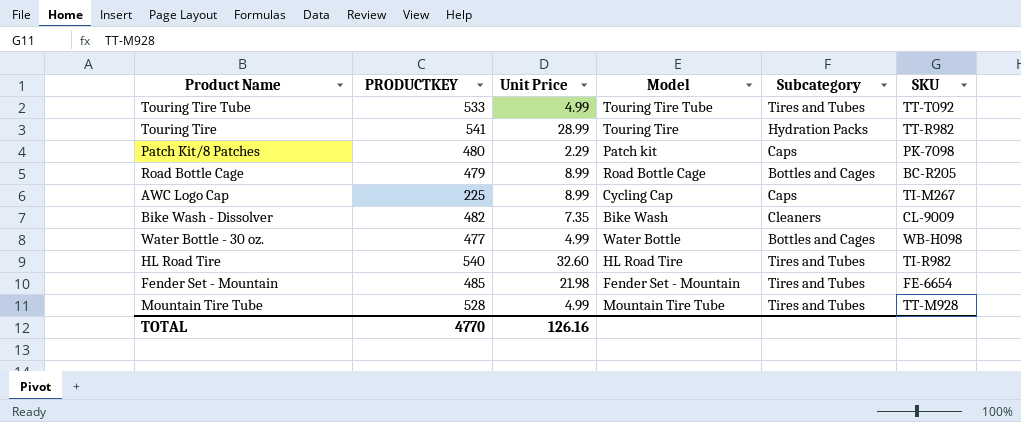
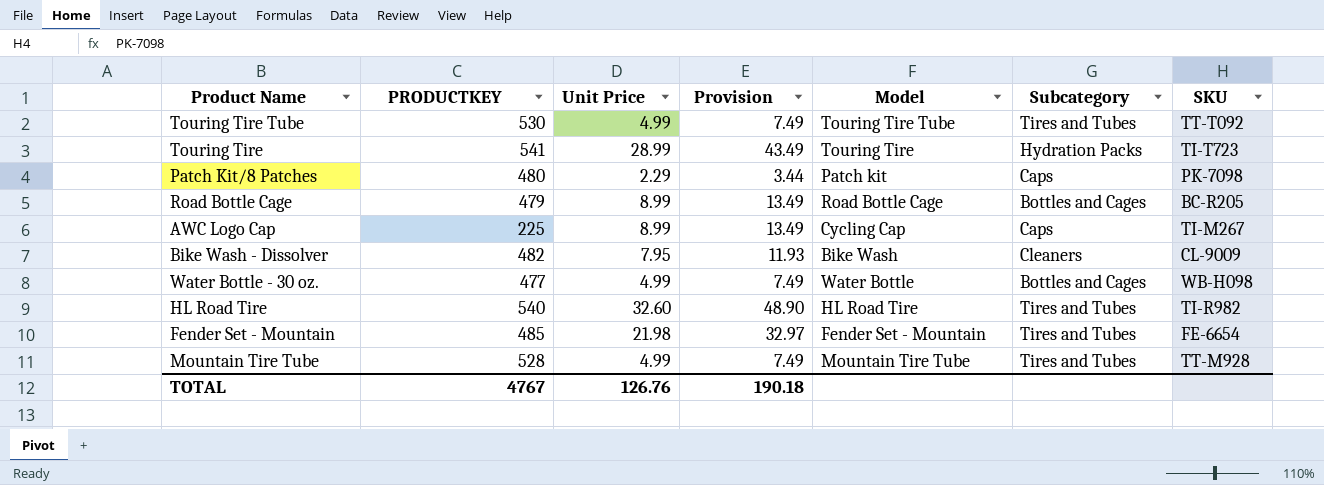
column Provision | formula: none -> [Unit Price] * 1.5
Touring Tire Tube | PRODUCTKEY: 533 -> 530
Touring Tire | SKU: TT-R982 -> TI-T723
Bike Wash - Dissolver | Unit Price: 7.35 -> 7.95
TOTAL | PRODUCTKEY: 4770 -> 4767
TOTAL | Unit Price: 126.16 -> 126.76

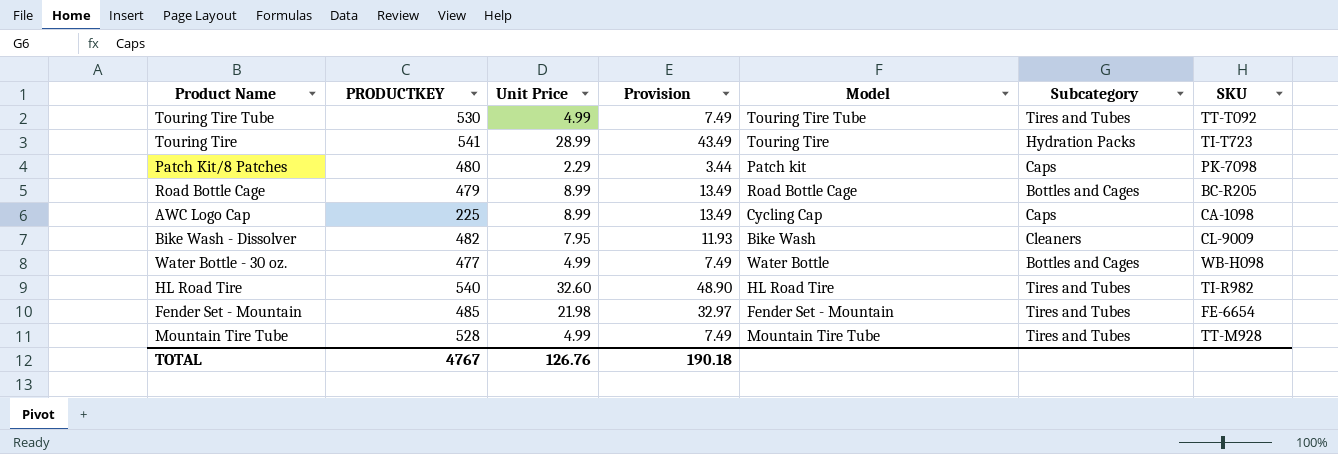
AWC Logo Cap | SKU: TI-M267 -> CA-1098

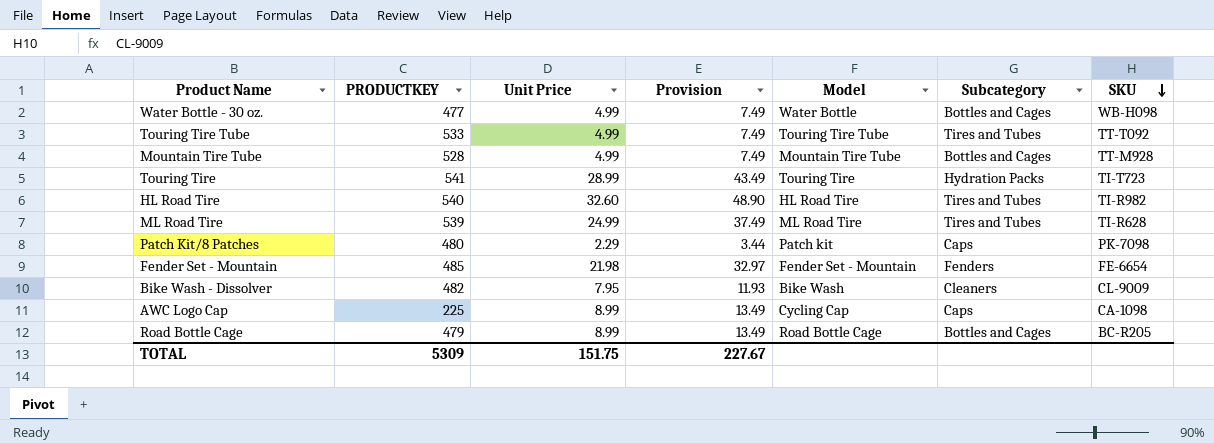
row order: none -> SKU descending
Touring Tire Tube | PRODUCTKEY: 530 -> 533
Mountain Tire Tube | Subcategory: Tires and Tubes -> Bottles and Cages
row ML Road Tire: none -> 539 | 24.99 | 37.49 | ML Road Tire | Tires and Tubes | TI-R628
Fender Set - Mountain | Subcategory: Tires and Tubes -> Fenders
TOTAL | PRODUCTKEY: 4767 -> 5309
TOTAL | Unit Price: 126.76 -> 151.75
TOTAL | Provision: 190.18 -> 227.67

